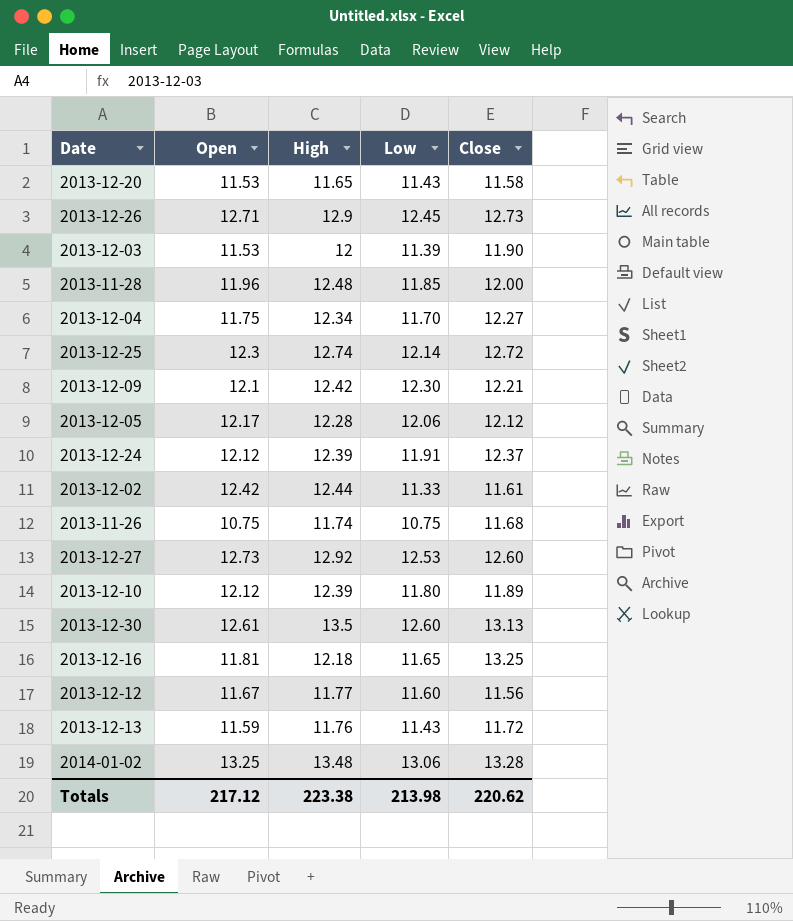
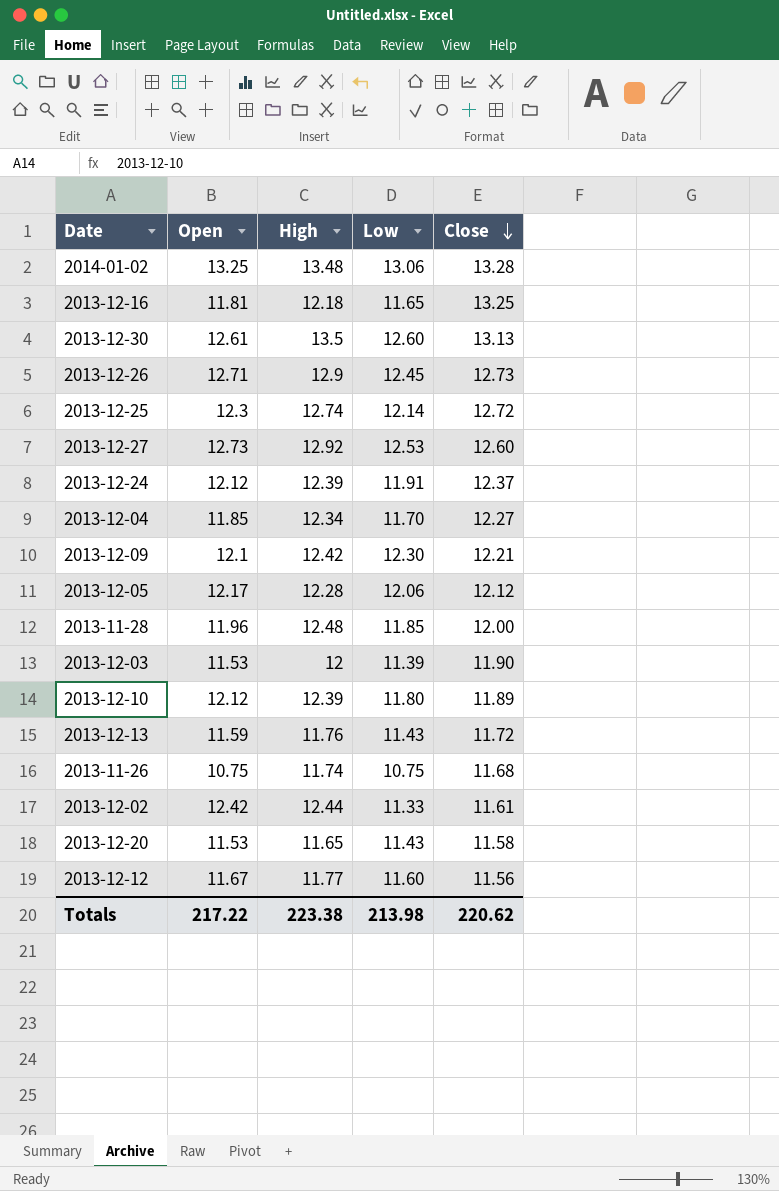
row order: none -> Close descending
2013-12-04 | Open: 11.75 -> 11.85
Totals | Open: 217.12 -> 217.22

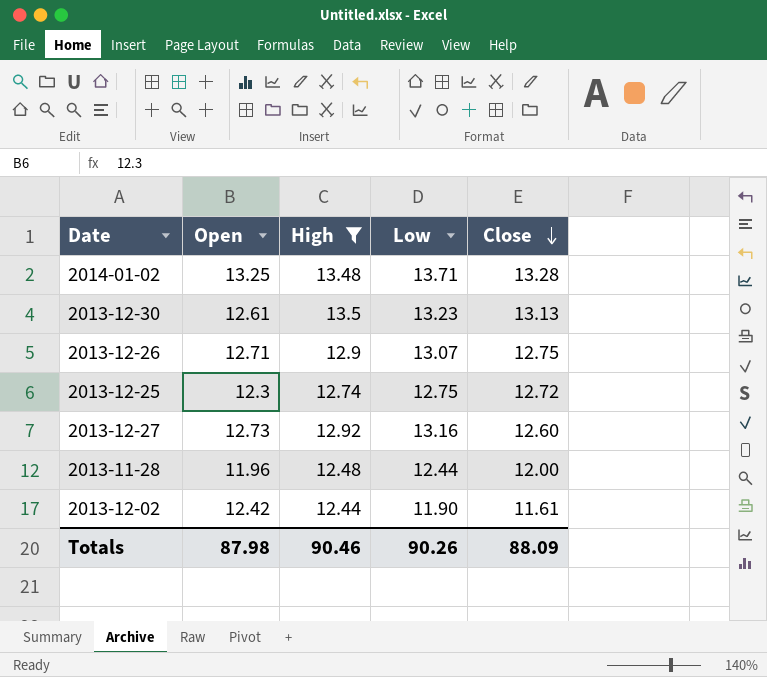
filter: none -> High >= 12.44
2014-01-02 | Low: 13.06 -> 13.71
2013-12-30 | Low: 12.60 -> 13.23
2013-12-26 | Low: 12.45 -> 13.07
2013-12-26 | Close: 12.73 -> 12.75
2013-12-25 | Low: 12.14 -> 12.75
2013-12-27 | Low: 12.53 -> 13.16
2013-11-28 | Low: 11.85 -> 12.44
2013-12-02 | Low: 11.33 -> 11.90
Totals | Open: 217.22 -> 87.98
Totals | High: 223.38 -> 90.46
Totals | Low: 213.98 -> 90.26
Totals | Close: 220.62 -> 88.09

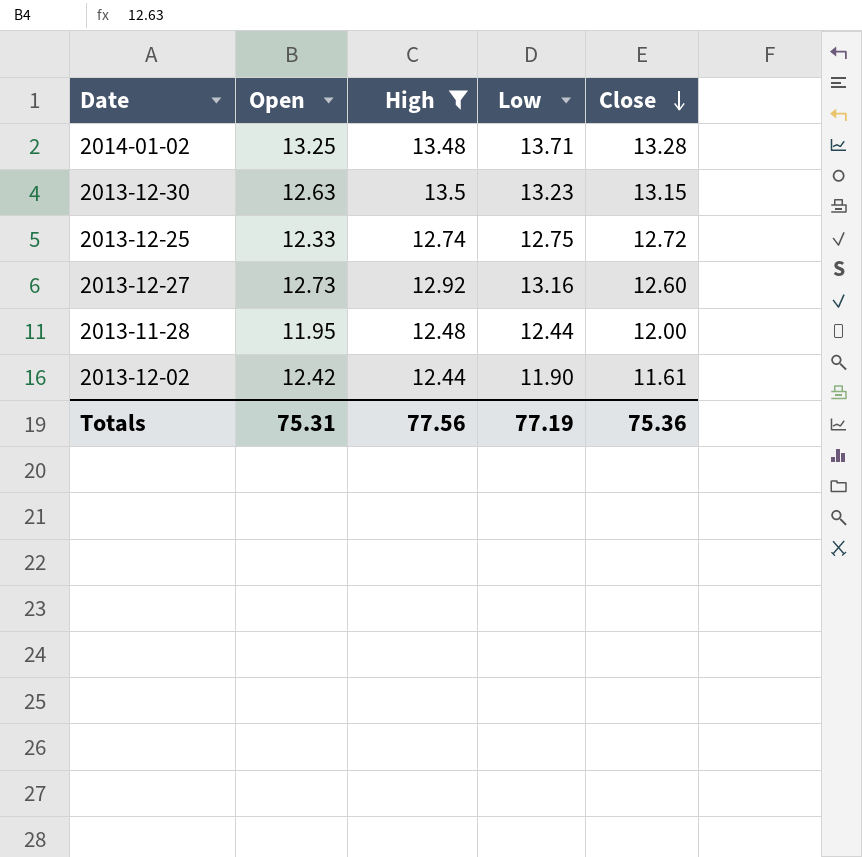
row 2013-12-26: 12.71 | 12.9 | 13.07 | 12.75 -> none
2013-12-30 | Open: 12.61 -> 12.63
2013-12-30 | Close: 13.13 -> 13.15
2013-12-25 | Open: 12.3 -> 12.33
2013-11-28 | Open: 11.96 -> 11.95
Totals | Open: 87.98 -> 75.31
Totals | High: 90.46 -> 77.56
Totals | Low: 90.26 -> 77.19
Totals | Close: 88.09 -> 75.36

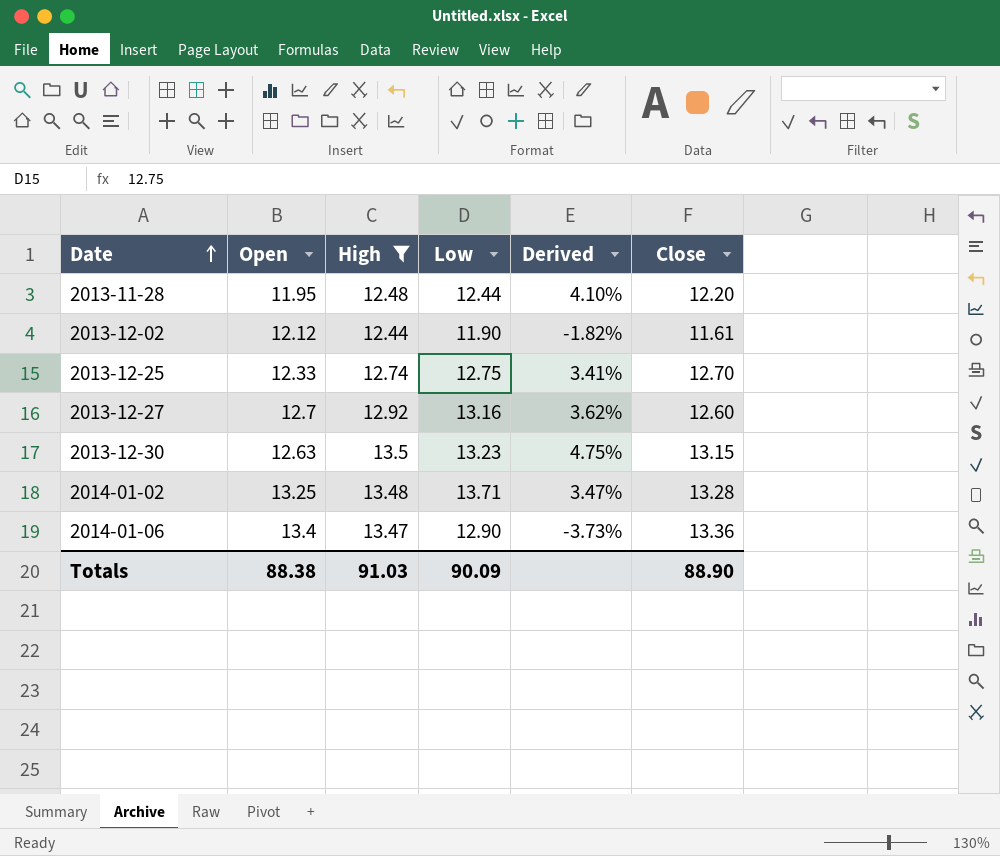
row order: Close descending -> Date ascending
column Derived | formula: none -> ([Low] - [Open]) / [Open]
2013-11-28 | Close: 12.00 -> 12.20
2013-12-02 | Open: 12.42 -> 12.12
2013-12-25 | Close: 12.72 -> 12.70
2013-12-27 | Open: 12.73 -> 12.7
row 2014-01-06: none -> 13.4 | 13.47 | 12.90 | -3.73% | 13.36
Totals | Open: 75.31 -> 88.38
Totals | High: 77.56 -> 91.03
Totals | Low: 77.19 -> 90.09
Totals | Close: 75.36 -> 88.90

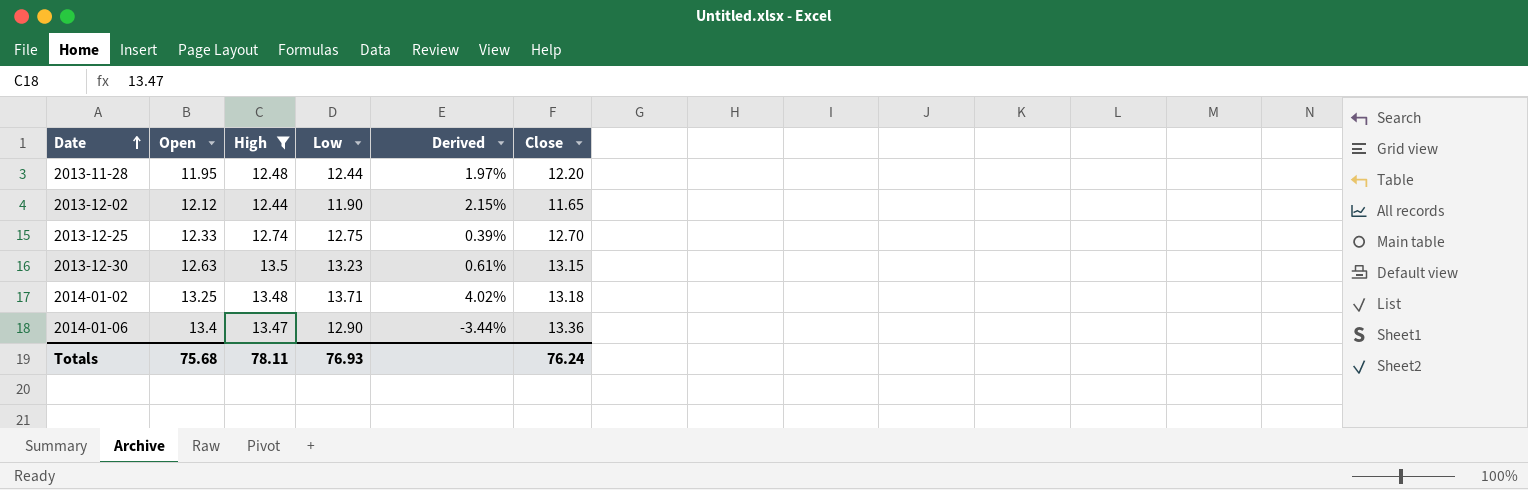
column Derived | formula: ([Low] - [Open]) / [Open] -> ([Low] - [Close]) / [Close]
row 2013-12-27: 12.7 | 12.92 | 13.16 | 3.62% | 12.60 -> none
2013-12-02 | Close: 11.61 -> 11.65
2014-01-02 | Close: 13.28 -> 13.18
Totals | Open: 88.38 -> 75.68
Totals | High: 91.03 -> 78.11
Totals | Low: 90.09 -> 76.93
Totals | Close: 88.90 -> 76.24

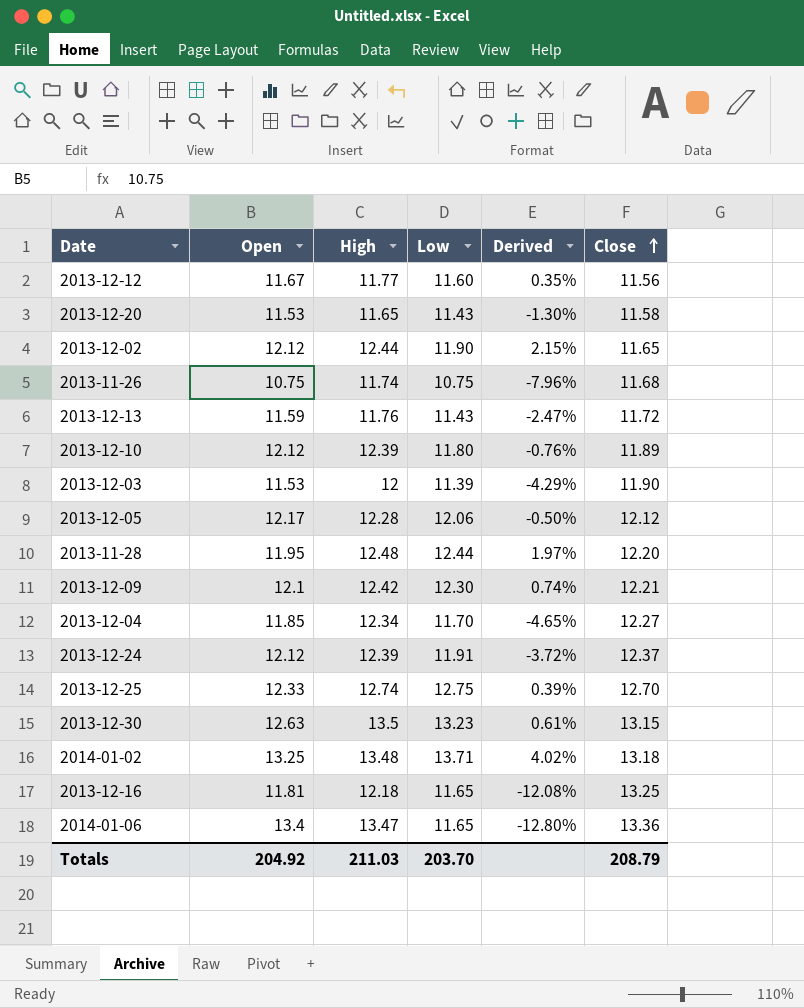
filter: High >= 12.44 -> none
row order: Date ascending -> Close ascending
2014-01-06 | Low: 12.90 -> 11.65
2014-01-06 | Derived: -3.44% -> -12.80%
Totals | Open: 75.68 -> 204.92
Totals | High: 78.11 -> 211.03
Totals | Low: 76.93 -> 203.70
Totals | Close: 76.24 -> 208.79

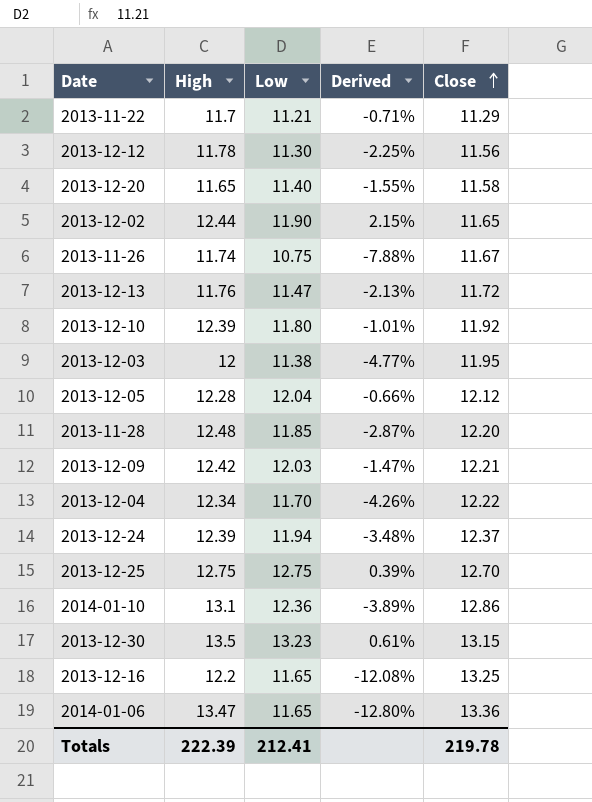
column Open | position: 2 -> none
row 2014-01-02: 13.25 | 13.48 | 13.71 | 4.02% | 13.18 -> none
row 2013-11-22: none -> 11.7 | 11.21 | -0.71% | 11.29
2013-12-12 | High: 11.77 -> 11.78
2013-12-12 | Low: 11.60 -> 11.30
2013-12-12 | Derived: 0.35% -> -2.25%
2013-12-20 | Low: 11.43 -> 11.40
2013-12-20 | Derived: -1.30% -> -1.55%
2013-11-26 | Derived: -7.96% -> -7.88%
2013-11-26 | Close: 11.68 -> 11.67
2013-12-13 | Low: 11.43 -> 11.47
2013-12-13 | Derived: -2.47% -> -2.13%
2013-12-10 | Derived: -0.76% -> -1.01%
2013-12-10 | Close: 11.89 -> 11.92
2013-12-03 | Low: 11.39 -> 11.38
2013-12-03 | Derived: -4.29% -> -4.77%
2013-12-03 | Close: 11.90 -> 11.95
2013-12-05 | Low: 12.06 -> 12.04
2013-12-05 | Derived: -0.50% -> -0.66%
2013-11-28 | Low: 12.44 -> 11.85
2013-11-28 | Derived: 1.97% -> -2.87%
2013-12-09 | Low: 12.30 -> 12.03
2013-12-09 | Derived: 0.74% -> -1.47%
2013-12-04 | Derived: -4.65% -> -4.26%
2013-12-04 | Close: 12.27 -> 12.22
2013-12-24 | Low: 11.91 -> 11.94
2013-12-24 | Derived: -3.72% -> -3.48%
2013-12-25 | High: 12.74 -> 12.75
row 2014-01-10: none -> 13.1 | 12.36 | -3.89% | 12.86
2013-12-16 | High: 12.18 -> 12.2
Totals | High: 211.03 -> 222.39
Totals | Low: 203.70 -> 212.41
Totals | Close: 208.79 -> 219.78

